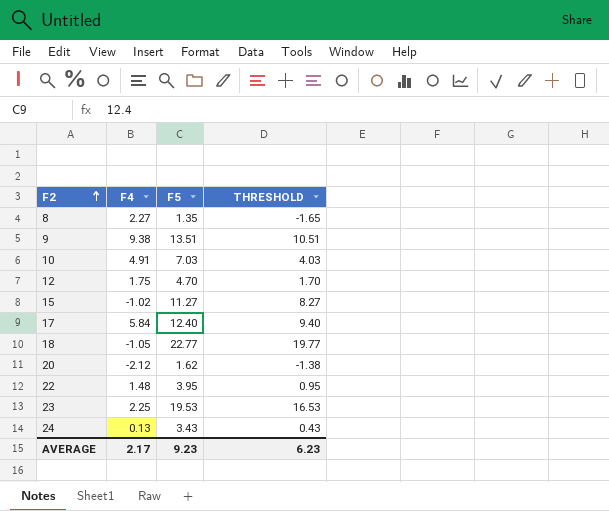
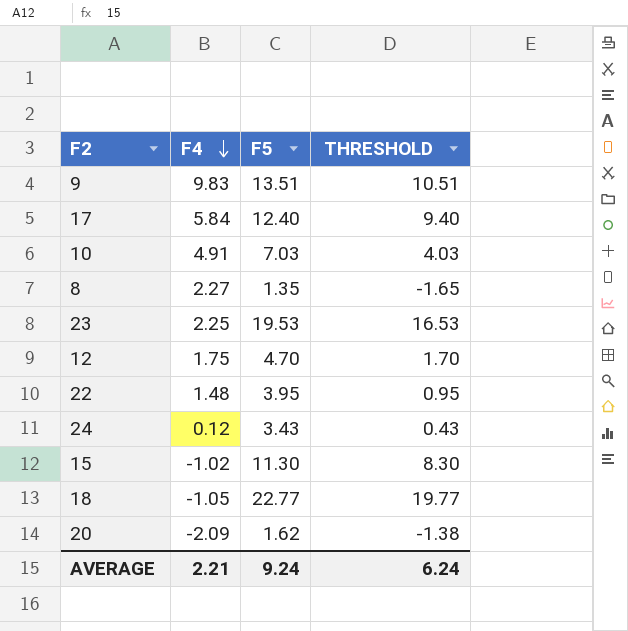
row order: F2 ascending -> F4 descending
9 | F4: 9.38 -> 9.83
24 | F4: 0.13 -> 0.12
15 | F5: 11.27 -> 11.30
15 | THRESHOLD: 8.27 -> 8.30
20 | F4: -2.12 -> -2.09
AVERAGE | F4: 2.17 -> 2.21
AVERAGE | F5: 9.23 -> 9.24
AVERAGE | THRESHOLD: 6.23 -> 6.24

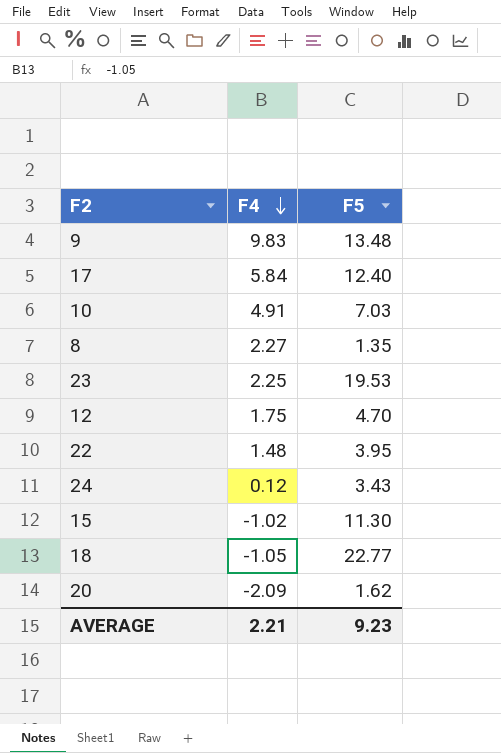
column THRESHOLD | formula: [F5] - 3 -> none
9 | F5: 13.51 -> 13.48
AVERAGE | F5: 9.24 -> 9.23

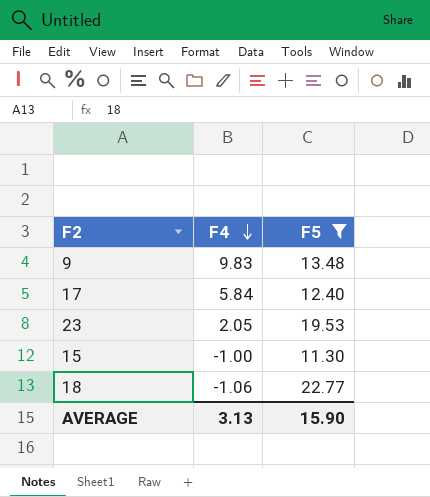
filter: none -> F5 >= 11.30
23 | F4: 2.25 -> 2.05
15 | F4: -1.02 -> -1.00
18 | F4: -1.05 -> -1.06
AVERAGE | F4: 2.21 -> 3.13
AVERAGE | F5: 9.23 -> 15.90

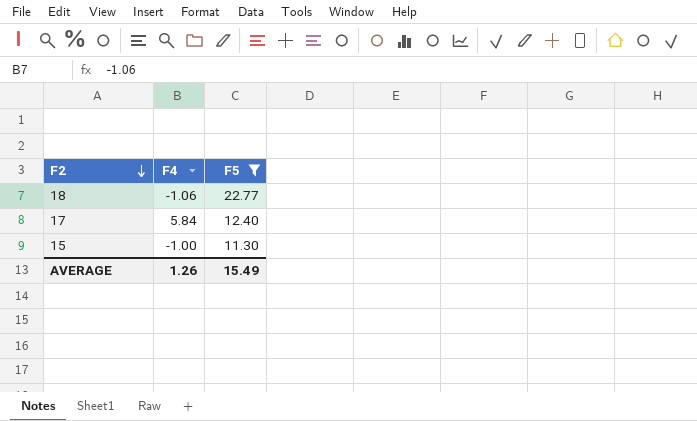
row order: F4 descending -> F2 descending
row 9: 9.83 | 13.48 -> none
row 23: 2.05 | 19.53 -> none
AVERAGE | F4: 3.13 -> 1.26
AVERAGE | F5: 15.90 -> 15.49

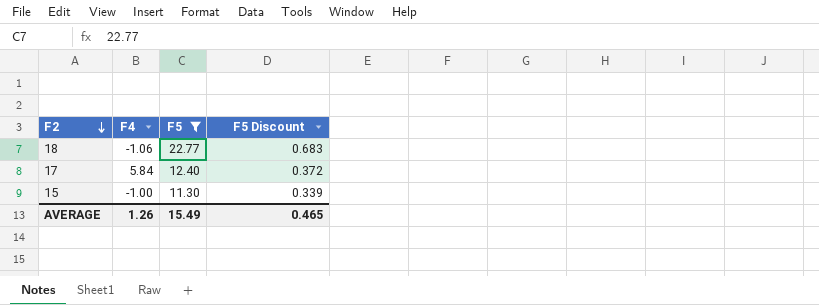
column F5 Discount | formula: none -> [F5] * 0.03

